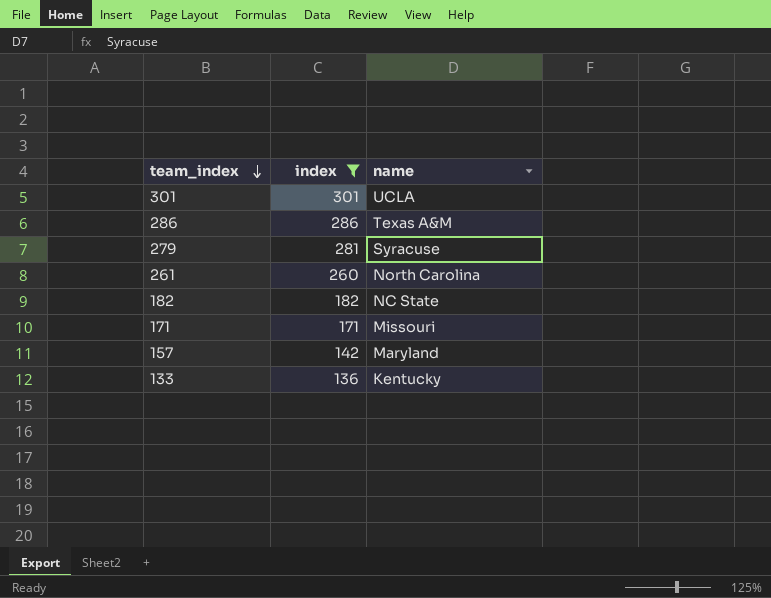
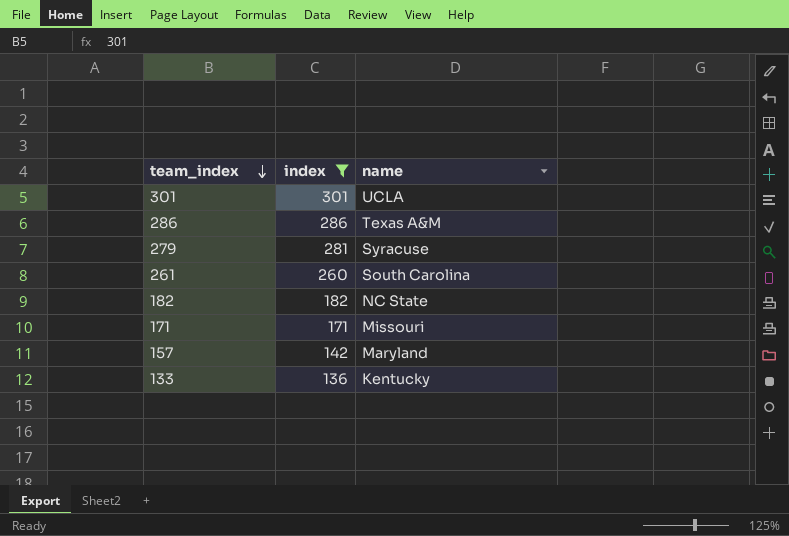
261 | name: North Carolina -> South Carolina

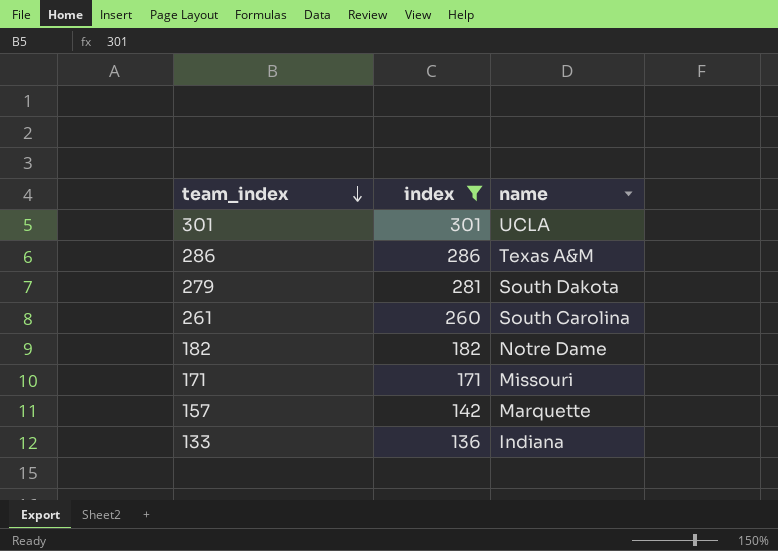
279 | name: Syracuse -> South Dakota
182 | name: NC State -> Notre Dame
157 | name: Maryland -> Marquette
133 | name: Kentucky -> Indiana

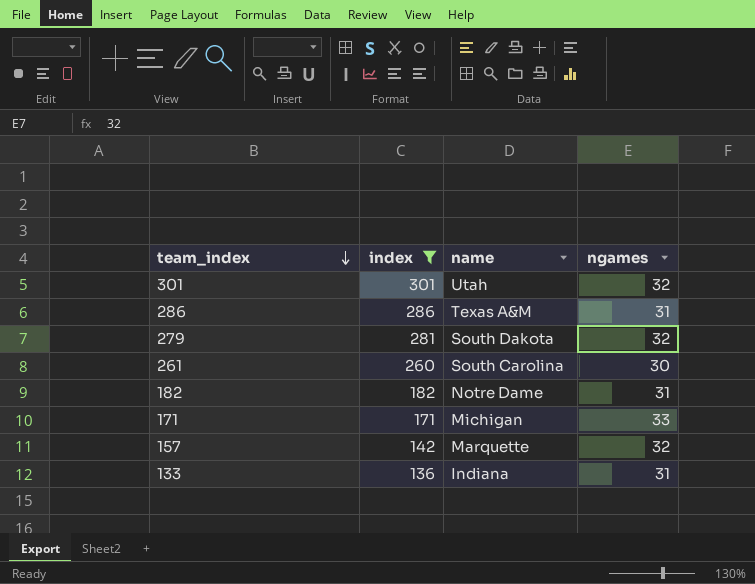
column ngames | position: none -> 4
301 | name: UCLA -> Utah
171 | name: Missouri -> Michigan

